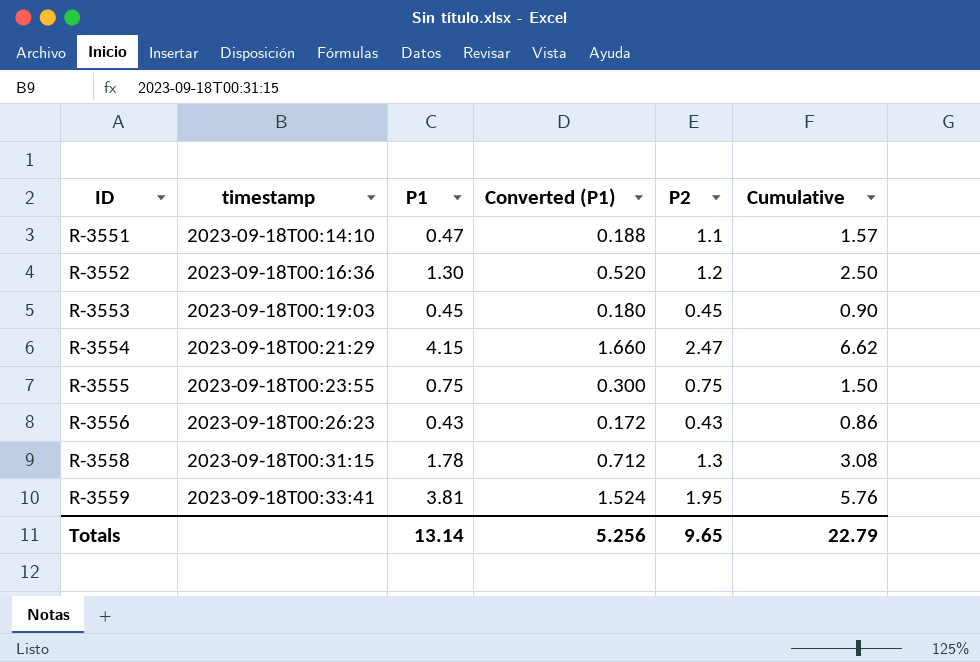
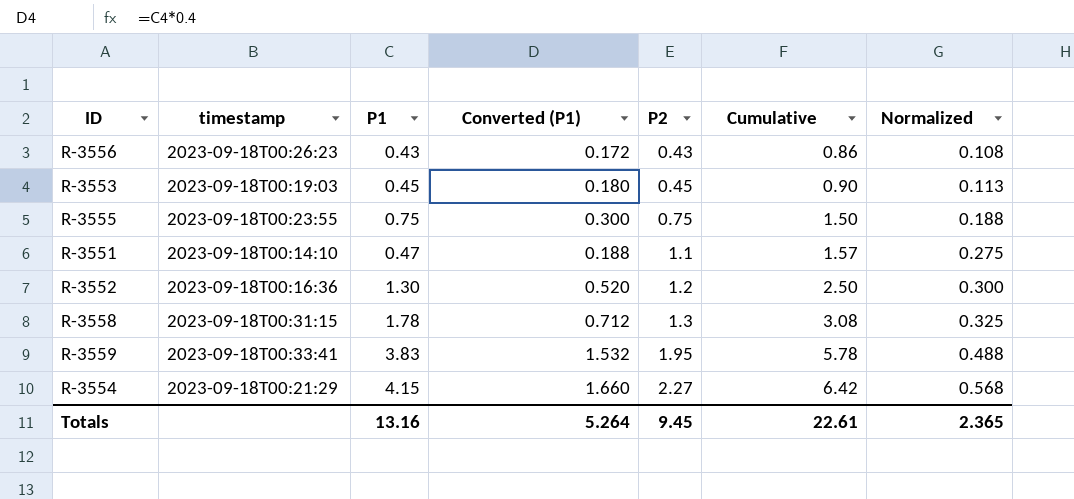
row order: ID ascending -> P2 ascending
column Normalized | formula: none -> [P2] * 0.25
R-3559 | P1: 3.81 -> 3.83
R-3559 | Converted (P1): 1.524 -> 1.532
R-3559 | Cumulative: 5.76 -> 5.78
R-3554 | P2: 2.47 -> 2.27
R-3554 | Cumulative: 6.62 -> 6.42
Totals | P1: 13.14 -> 13.16
Totals | Converted (P1): 5.256 -> 5.264
Totals | P2: 9.65 -> 9.45
Totals | Cumulative: 22.79 -> 22.61

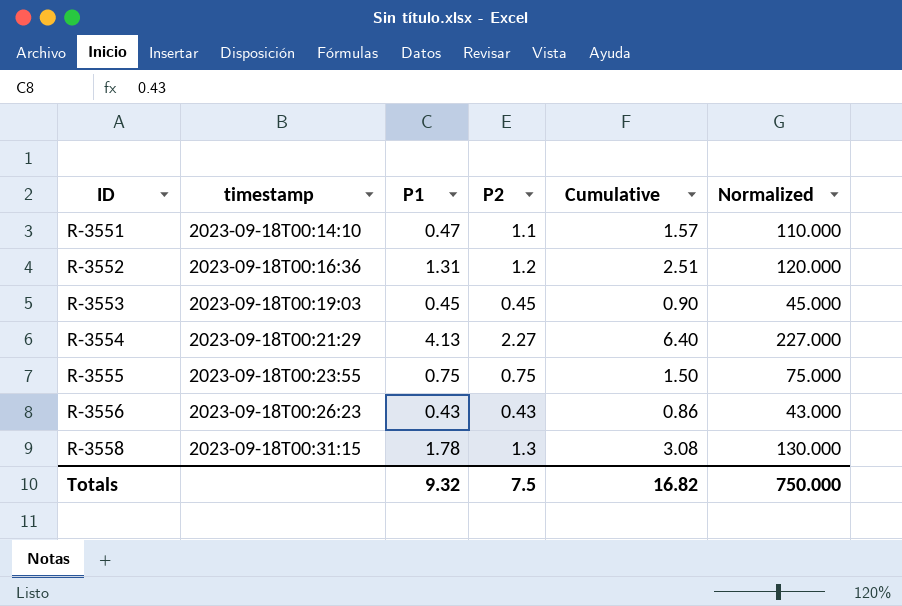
row order: P2 ascending -> ID ascending
column Converted (P1) | formula: [P1] * 0.4 -> none
column Normalized | formula: [P2] * 0.25 -> [P2] * 100
row R-3559: 2023-09-18T00:33:41 | 3.83 | 1.532 | 1.95 | 5.78 | 0.488 -> none
R-3552 | P1: 1.30 -> 1.31
R-3552 | Cumulative: 2.50 -> 2.51
R-3554 | P1: 4.15 -> 4.13
R-3554 | Cumulative: 6.42 -> 6.40
Totals | P1: 13.16 -> 9.32
Totals | P2: 9.45 -> 7.5
Totals | Cumulative: 22.61 -> 16.82
Totals | Normalized: 2.365 -> 750.000

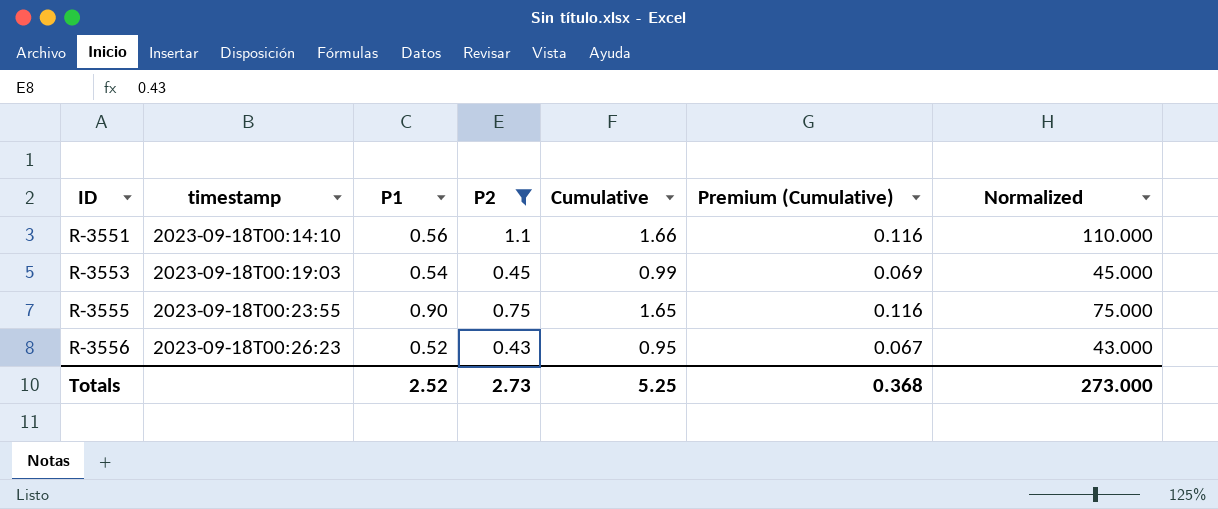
filter: none -> P2 <= 1.1
column Premium (Cumulative) | formula: none -> [Cumulative] * 0.07
R-3551 | P1: 0.47 -> 0.56
R-3551 | Cumulative: 1.57 -> 1.66
R-3553 | P1: 0.45 -> 0.54
R-3553 | Cumulative: 0.90 -> 0.99
R-3555 | P1: 0.75 -> 0.90
R-3555 | Cumulative: 1.50 -> 1.65
R-3556 | P1: 0.43 -> 0.52
R-3556 | Cumulative: 0.86 -> 0.95
Totals | P1: 9.32 -> 2.52
Totals | P2: 7.5 -> 2.73
Totals | Cumulative: 16.82 -> 5.25
Totals | Normalized: 750.000 -> 273.000

